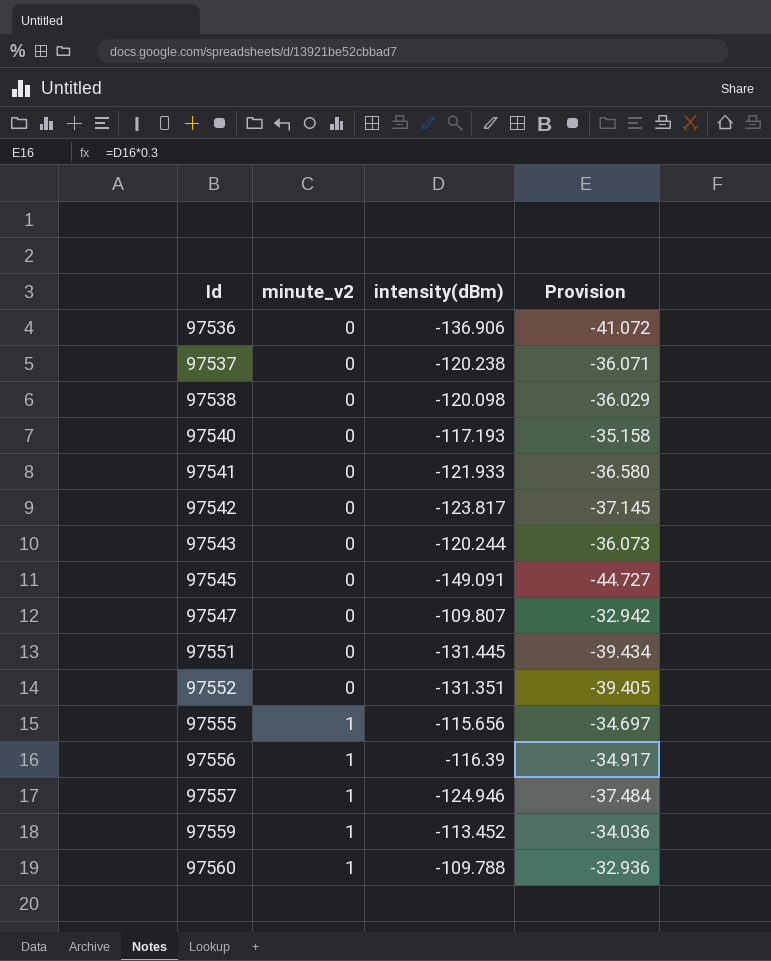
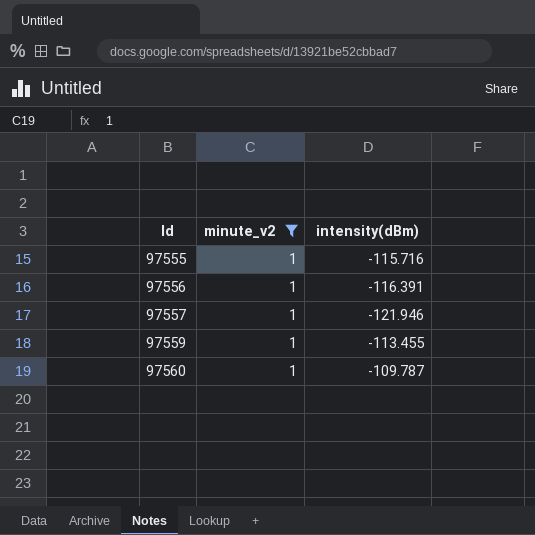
filter: none -> minute_v2 = 1
column Provision | formula: [intensity(dBm)] * 0.3 -> none
97555 | intensity(dBm): -115.656 -> -115.716
97556 | intensity(dBm): -116.39 -> -116.391
97557 | intensity(dBm): -124.946 -> -121.946
97559 | intensity(dBm): -113.452 -> -113.455
97560 | intensity(dBm): -109.788 -> -109.787

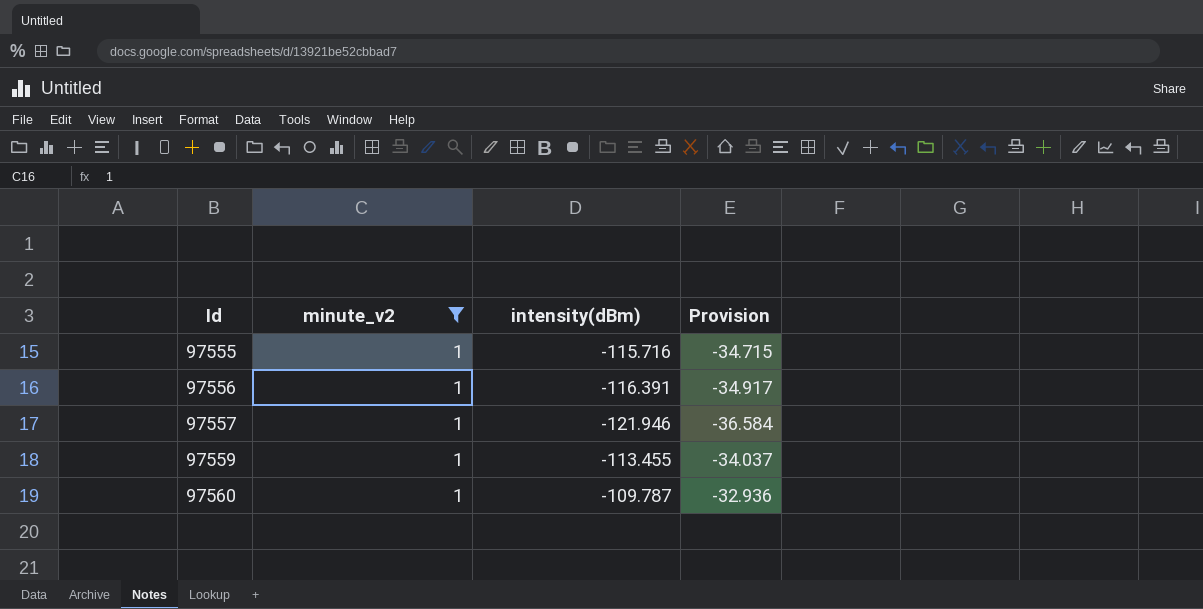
column Provision | formula: none -> [intensity(dBm)] * 0.3

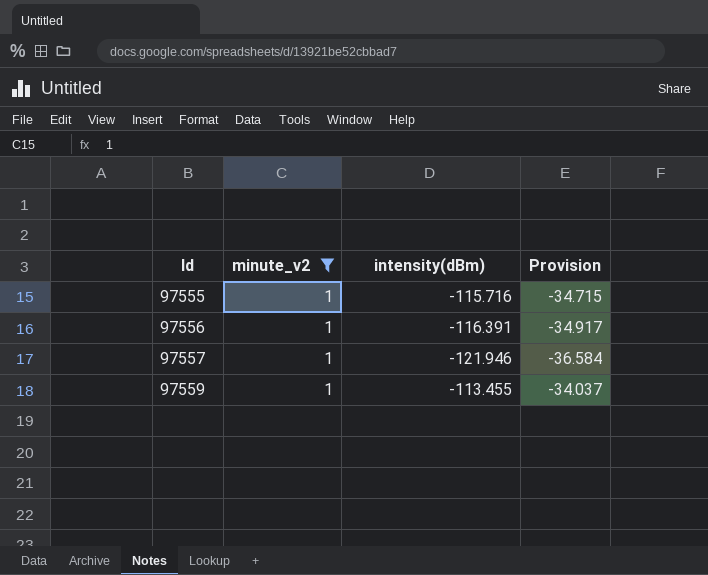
row 97560: 1 | -109.787 | -32.936 -> none

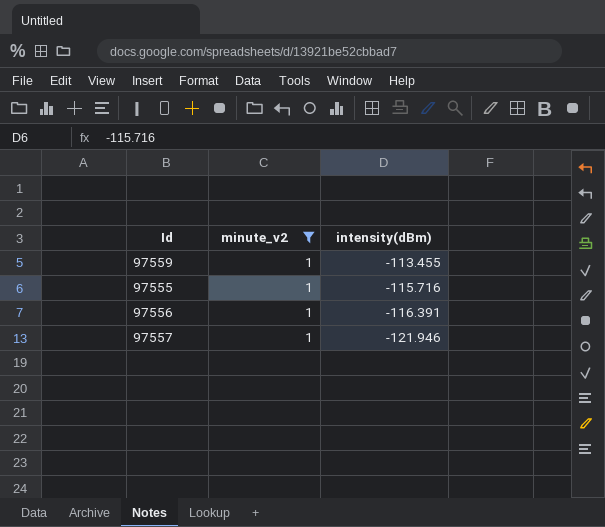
row order: Id ascending -> intensity(dBm) descending
column Provision | formula: [intensity(dBm)] * 0.3 -> none

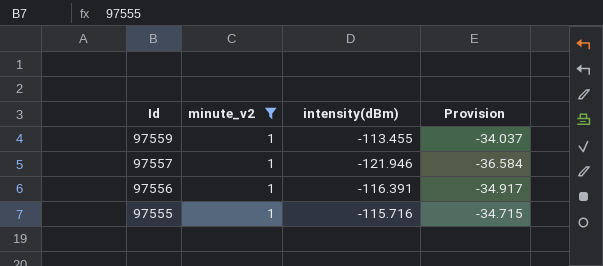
row order: intensity(dBm) descending -> Id descending
column Provision | formula: none -> [intensity(dBm)] * 0.3

